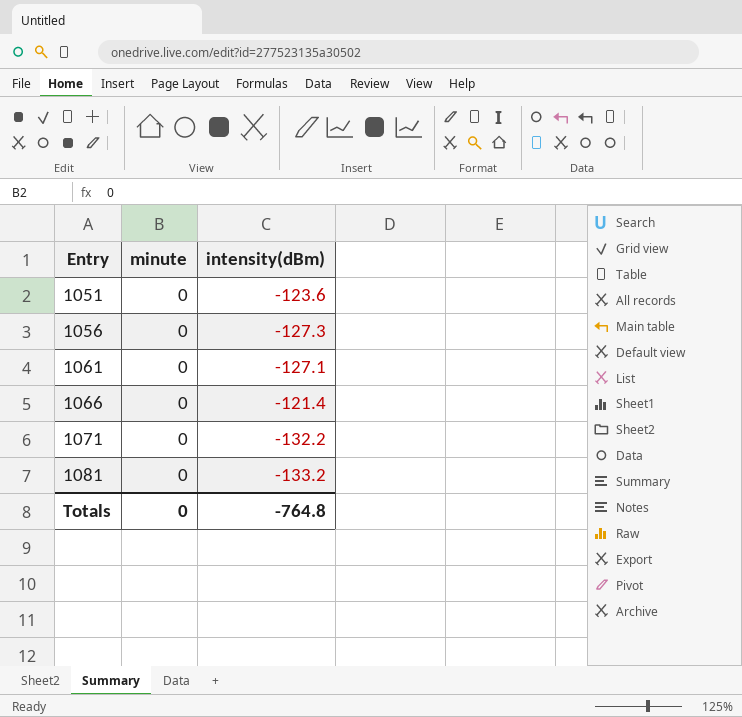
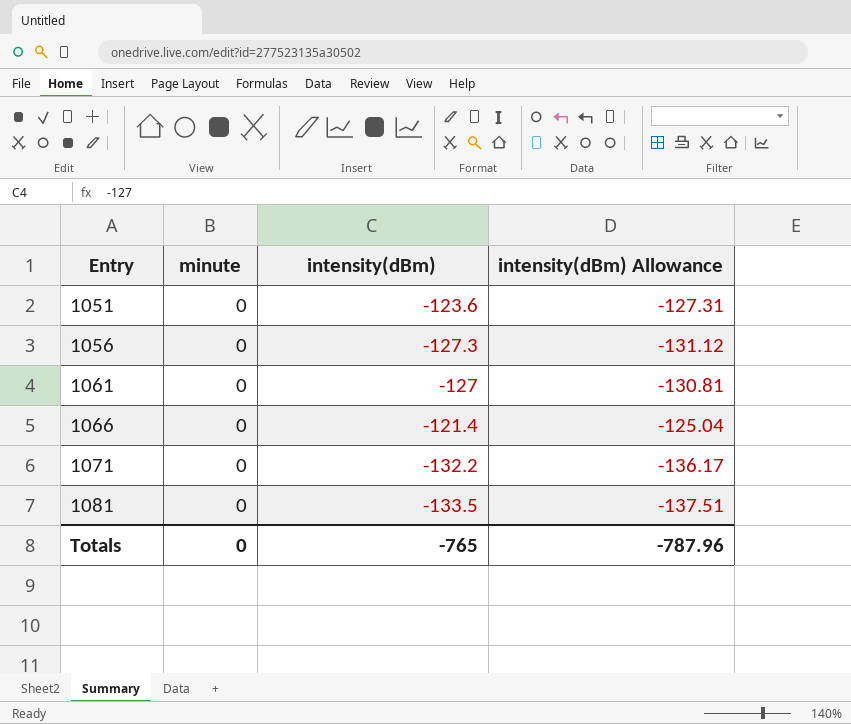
column intensity(dBm) Allowance | formula: none -> [intensity(dBm)] * 1.03
1061 | intensity(dBm): -127.1 -> -127
1081 | intensity(dBm): -133.2 -> -133.5
Totals | intensity(dBm): -764.8 -> -765

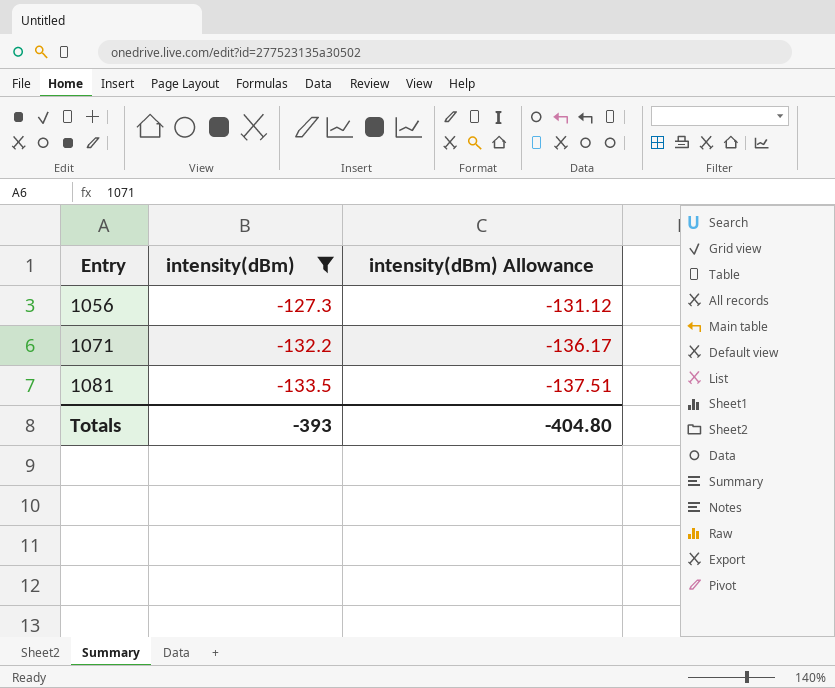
filter: none -> intensity(dBm) <= -127.3
column minute | position: 2 -> none
Totals | intensity(dBm): -765 -> -393
Totals | intensity(dBm) Allowance: -787.96 -> -404.80

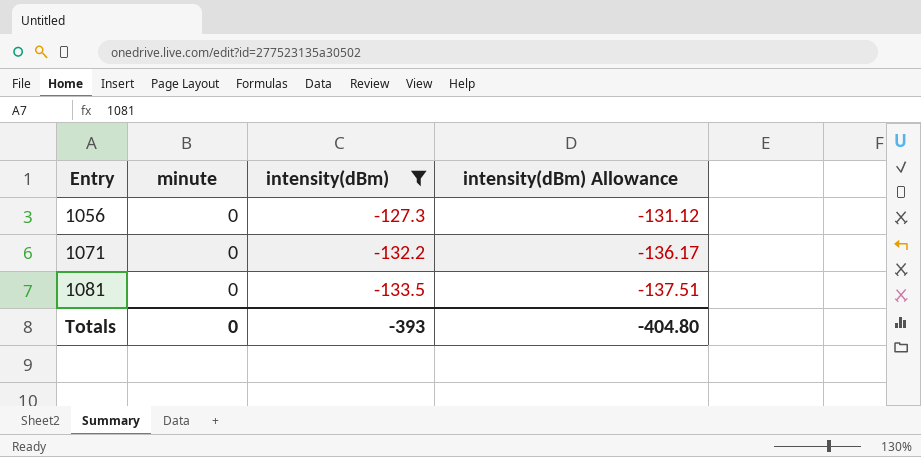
column minute | position: none -> 2

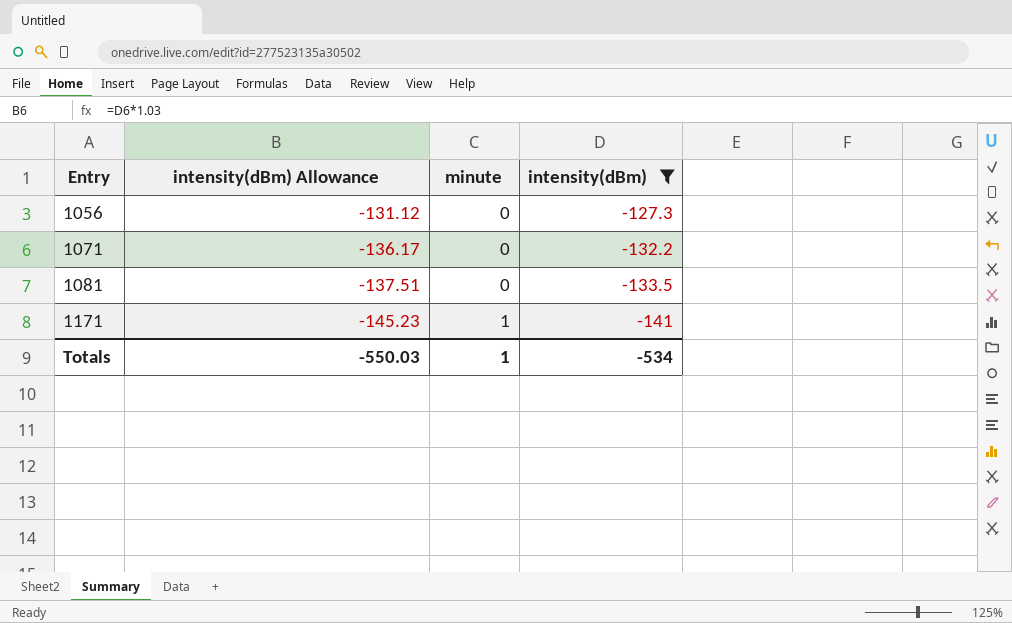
column intensity(dBm) Allowance | position: 4 -> 2
row 1171: none -> -145.23 | 1 | -141
Totals | intensity(dBm) Allowance: -404.80 -> -550.03
Totals | minute: 0 -> 1
Totals | intensity(dBm): -393 -> -534

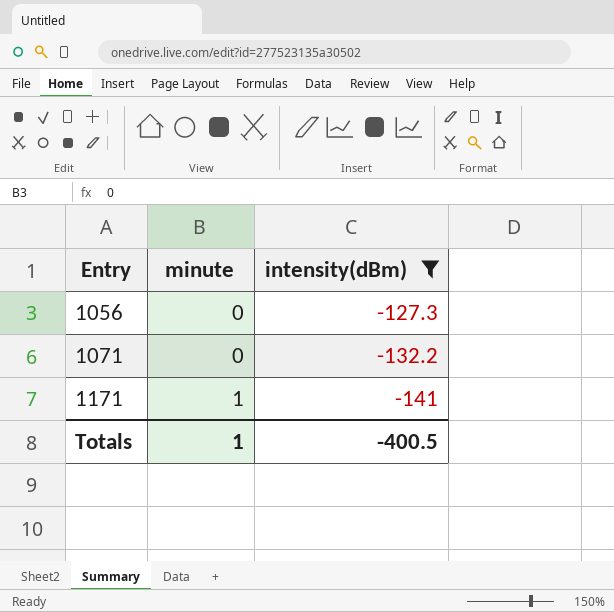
column intensity(dBm) Allowance | formula: [intensity(dBm)] * 1.03 -> none
row 1081: -137.51 | 0 | -133.5 -> none
Totals | intensity(dBm): -534 -> -400.5

